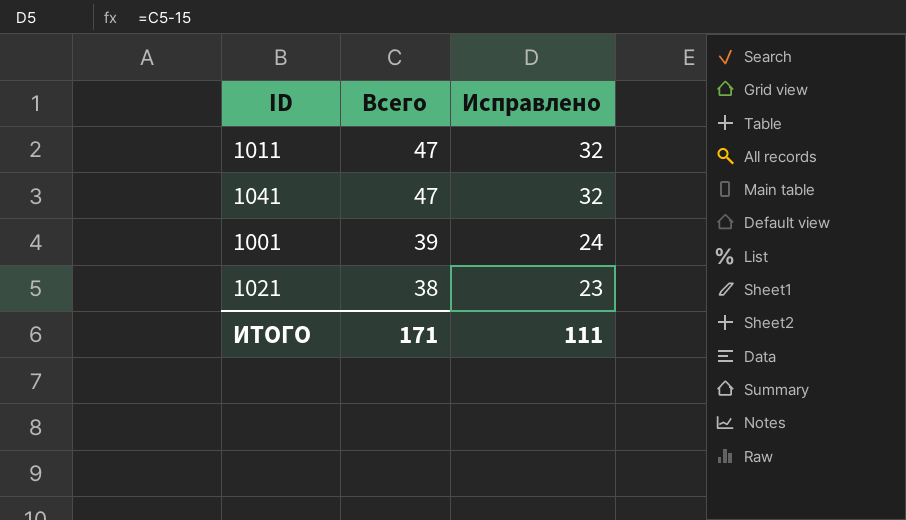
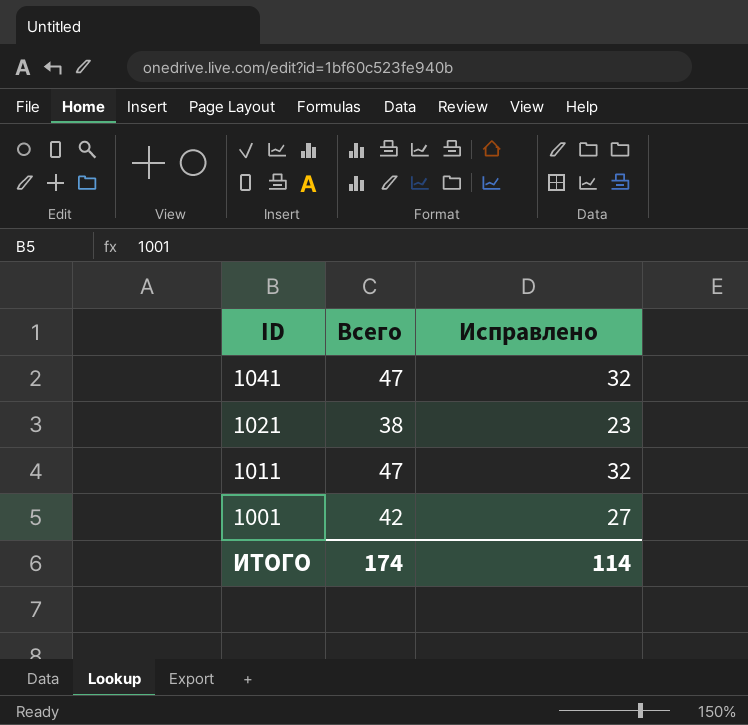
row order: Всего descending -> ID descending
1001 | Всего: 39 -> 42
1001 | Исправлено: 24 -> 27
ИТОГО | Всего: 171 -> 174
ИТОГО | Исправлено: 111 -> 114

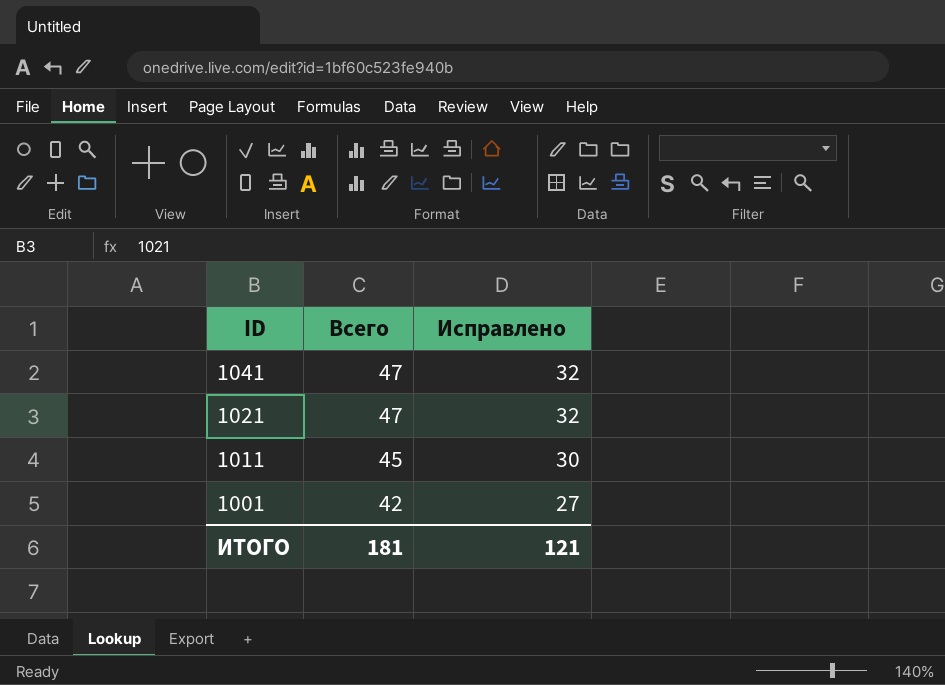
1021 | Всего: 38 -> 47
1021 | Исправлено: 23 -> 32
1011 | Всего: 47 -> 45
1011 | Исправлено: 32 -> 30
ИТОГО | Всего: 174 -> 181
ИТОГО | Исправлено: 114 -> 121

